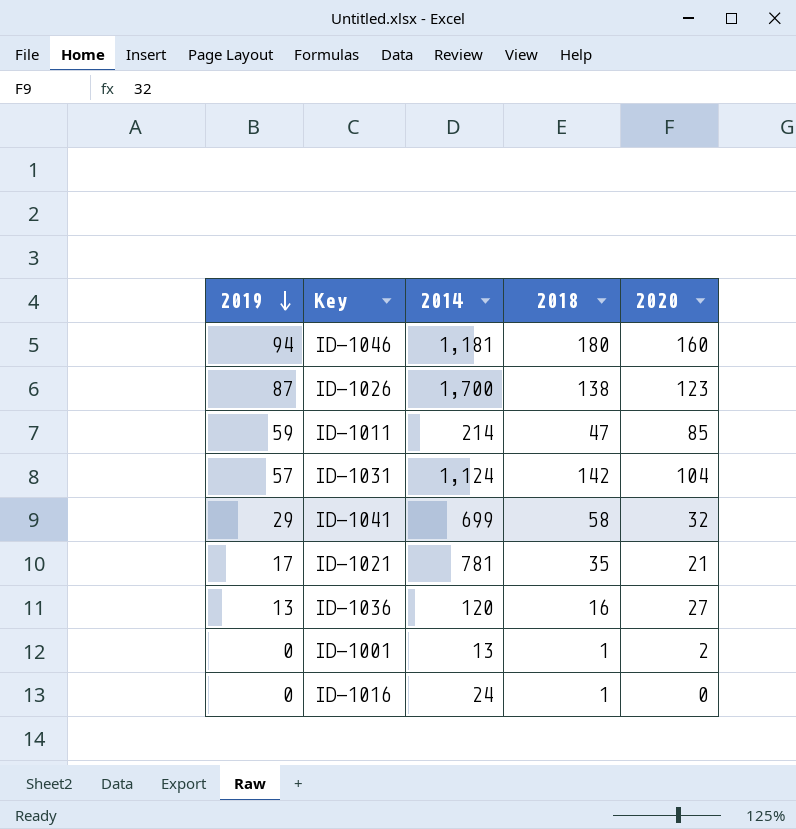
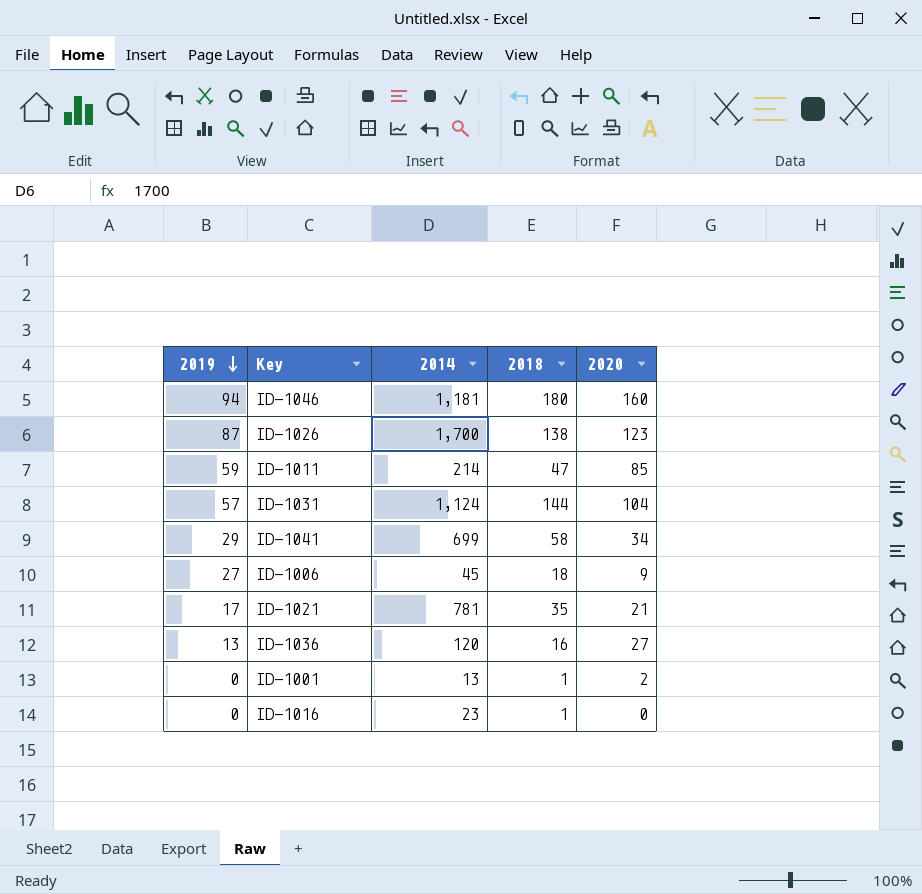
ID-1031 | 2018: 142 -> 144
ID-1041 | 2020: 32 -> 34
row ID-1006: none -> 27 | 45 | 18 | 9
ID-1016 | 2014: 24 -> 23

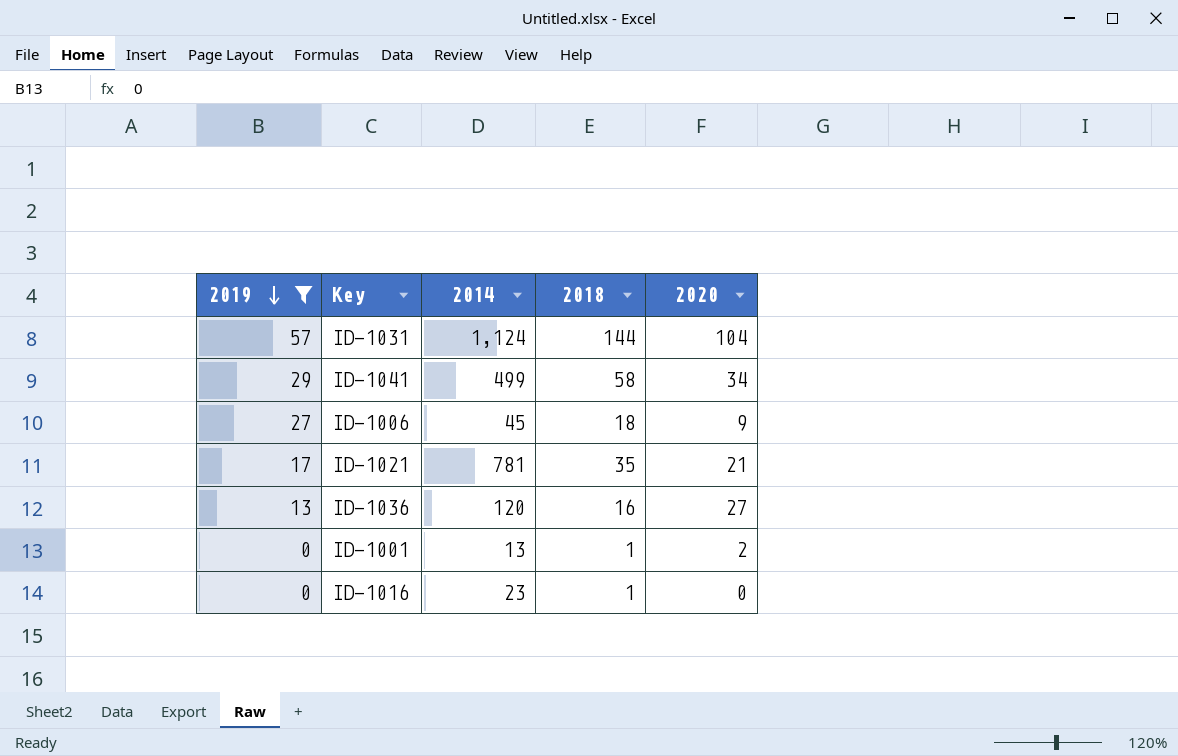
filter: none -> 2019 <= 57
ID-1041 | 2014: 699 -> 499

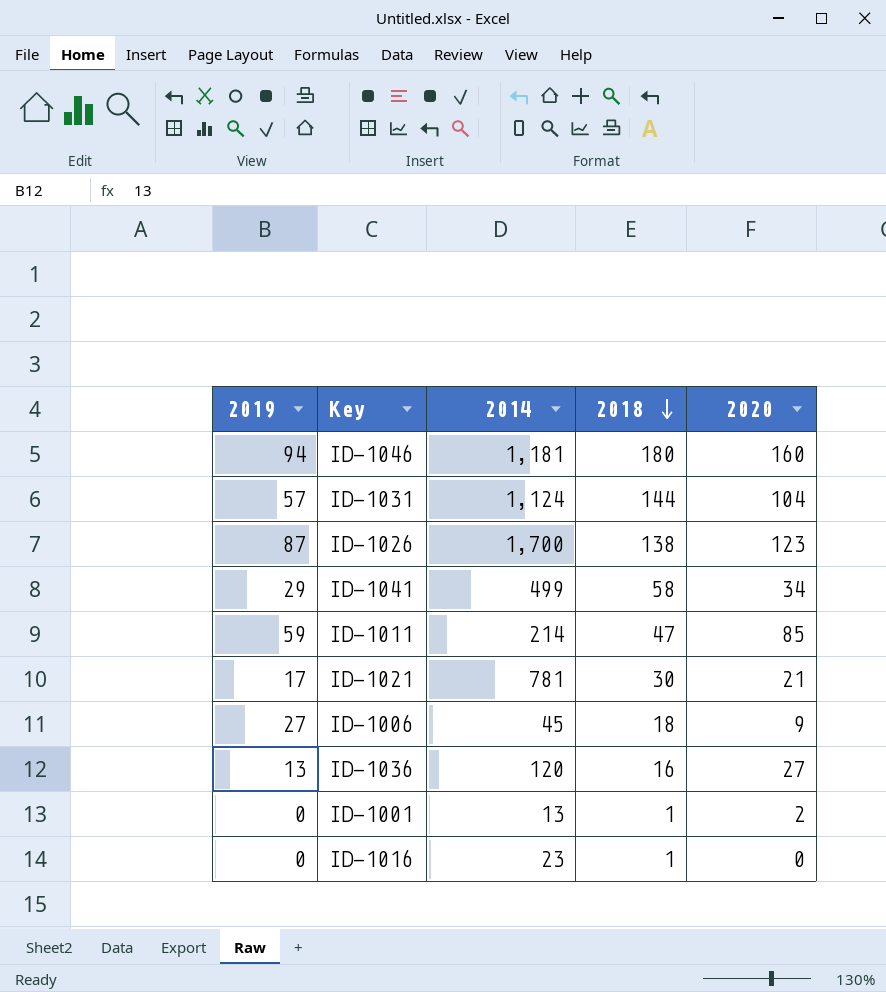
filter: 2019 <= 57 -> none
row order: 2019 descending -> 2018 descending
ID-1021 | 2018: 35 -> 30

